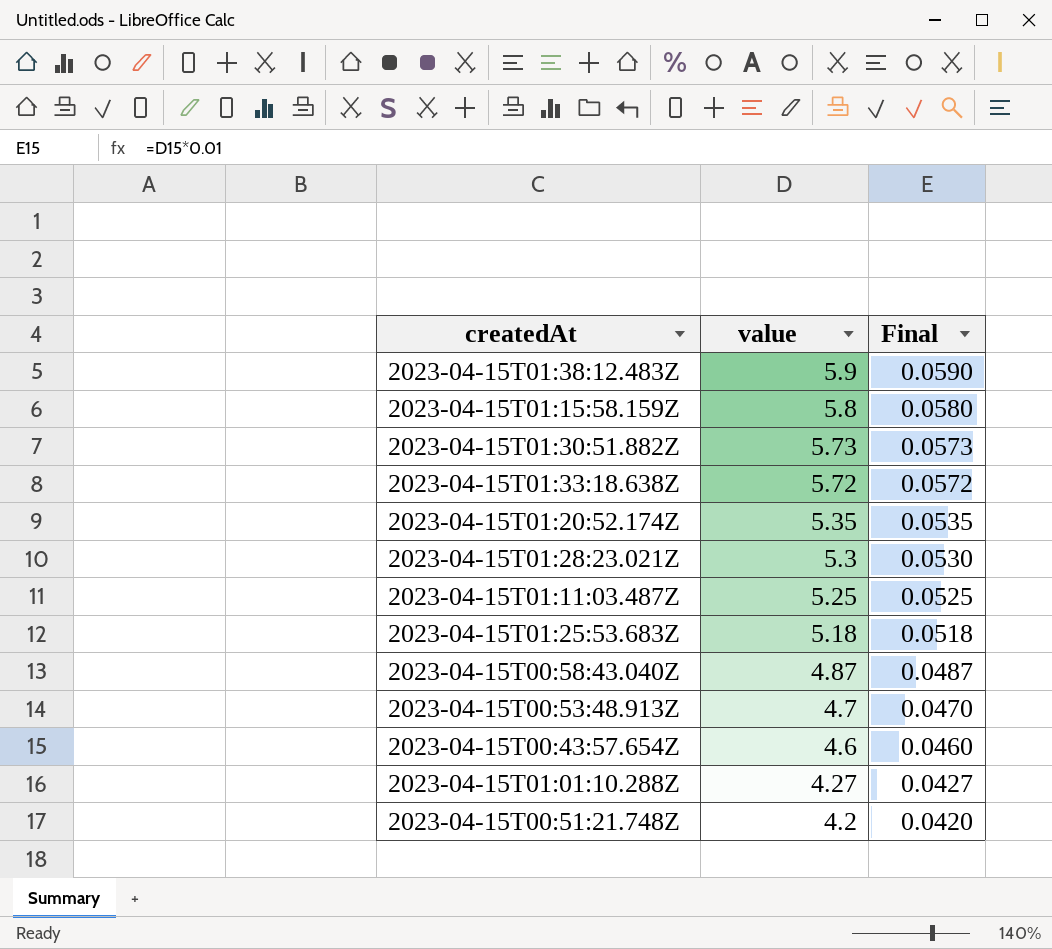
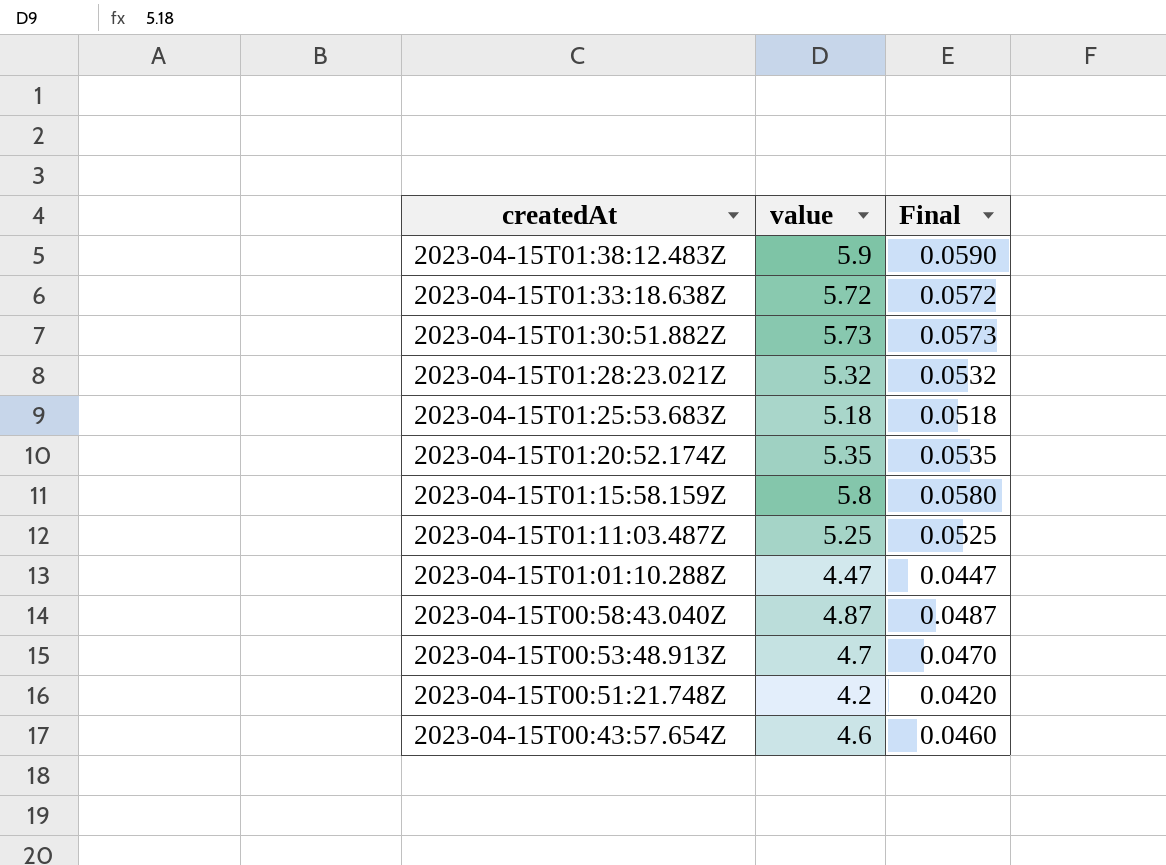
row order: value descending -> createdAt descending
2023-04-15T01:28:23.021Z | value: 5.3 -> 5.32
2023-04-15T01:28:23.021Z | Final: 0.0530 -> 0.0532
2023-04-15T01:01:10.288Z | value: 4.27 -> 4.47
2023-04-15T01:01:10.288Z | Final: 0.0427 -> 0.0447

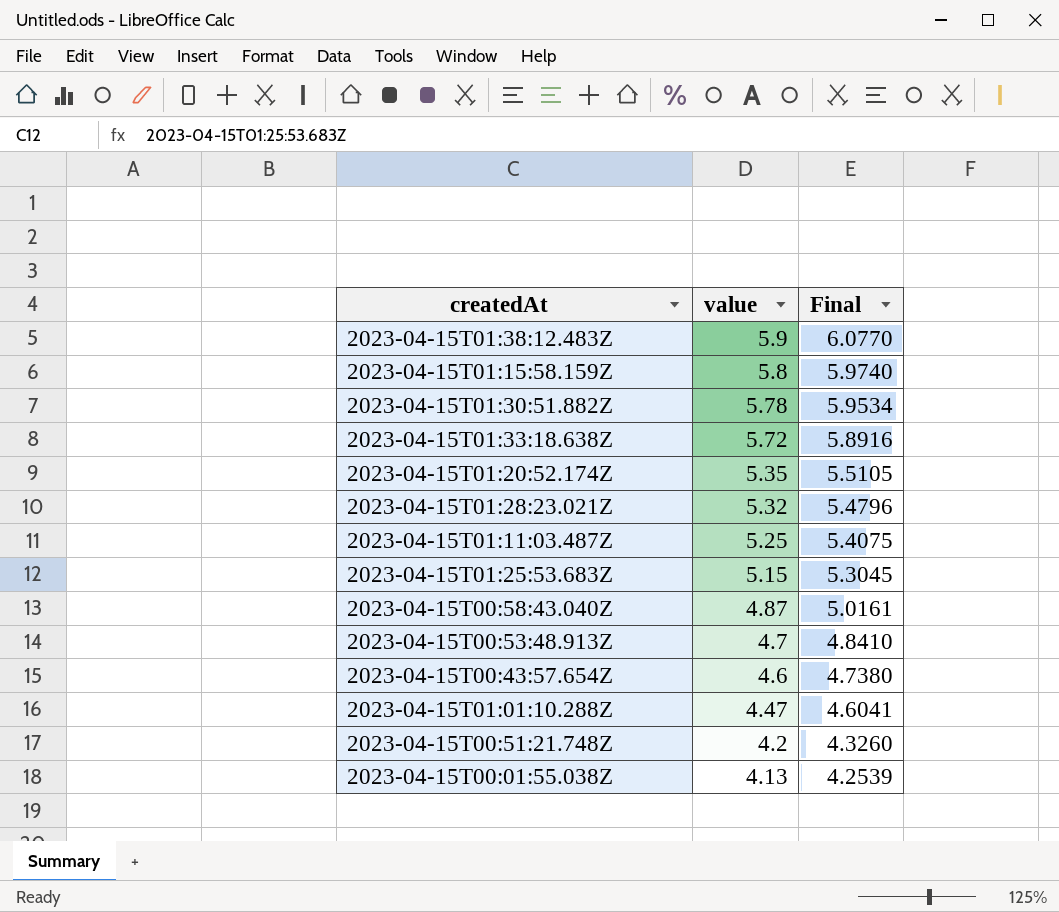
row order: createdAt descending -> value descending
column Final | formula: [value] * 0.01 -> [value] * 1.03
2023-04-15T01:30:51.882Z | value: 5.73 -> 5.78
2023-04-15T01:25:53.683Z | value: 5.18 -> 5.15
row 2023-04-15T00:01:55.038Z: none -> 4.13 | 4.2539

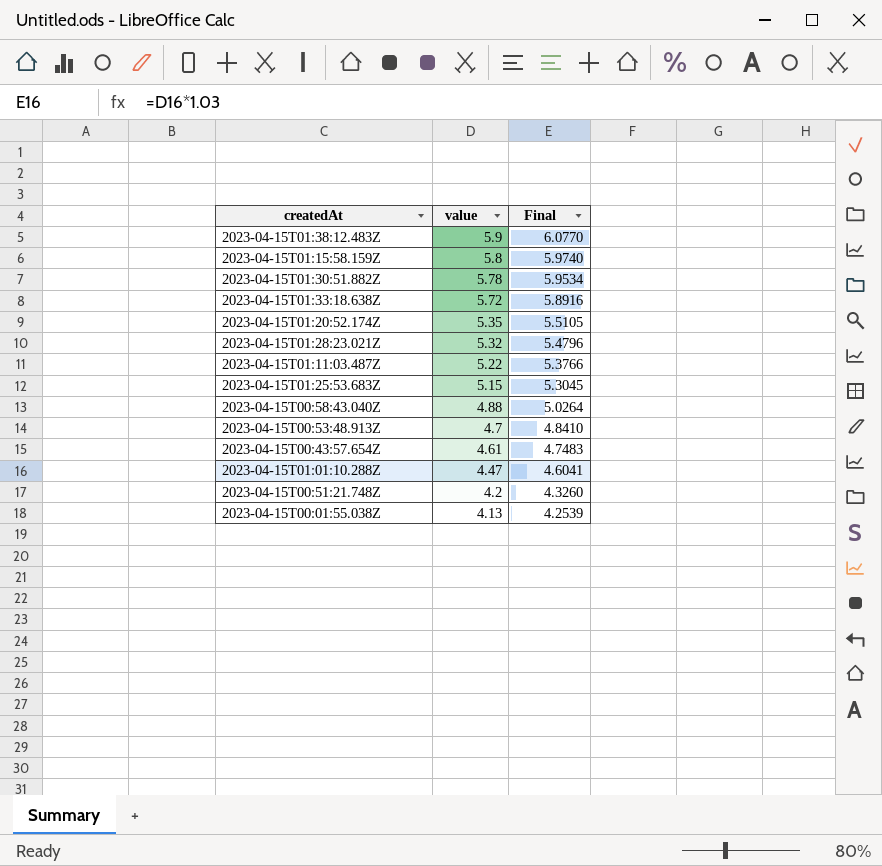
2023-04-15T01:11:03.487Z | value: 5.25 -> 5.22
2023-04-15T01:11:03.487Z | Final: 5.4075 -> 5.3766
2023-04-15T00:58:43.040Z | value: 4.87 -> 4.88
2023-04-15T00:58:43.040Z | Final: 5.0161 -> 5.0264
2023-04-15T00:43:57.654Z | value: 4.6 -> 4.61
2023-04-15T00:43:57.654Z | Final: 4.7380 -> 4.7483

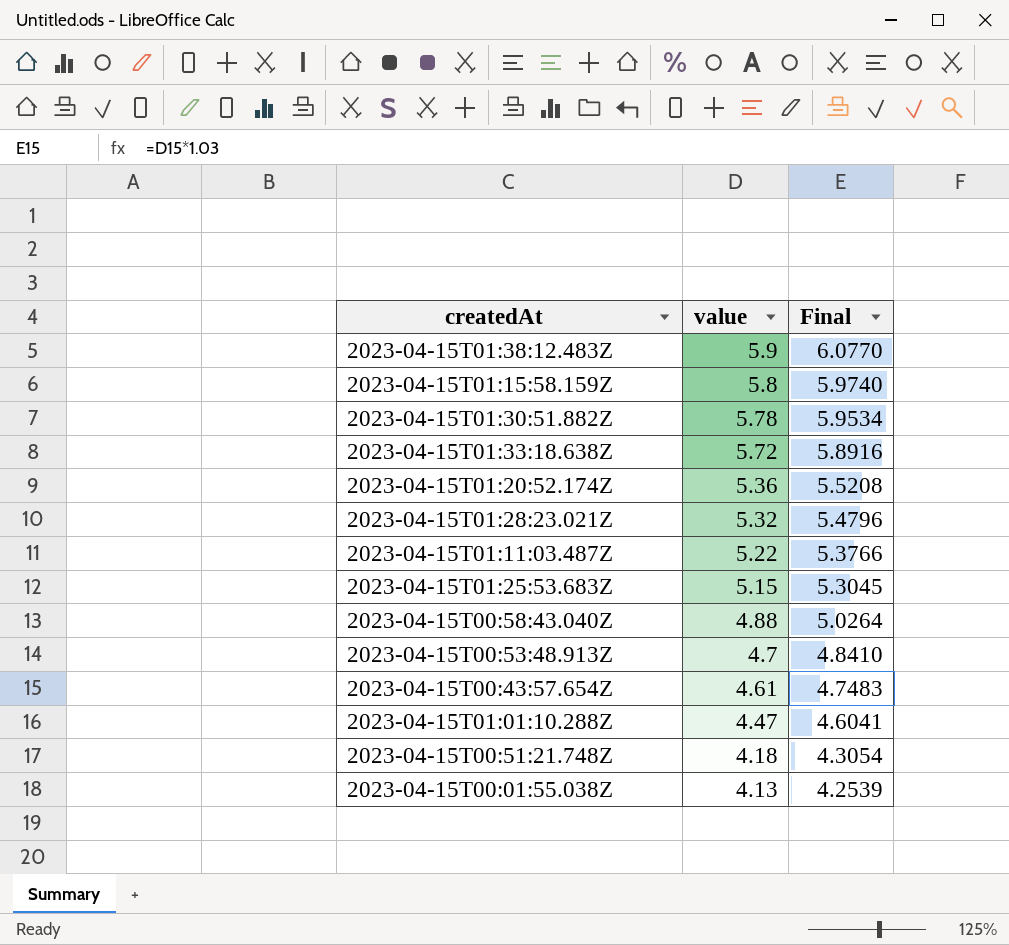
2023-04-15T01:20:52.174Z | value: 5.35 -> 5.36
2023-04-15T01:20:52.174Z | Final: 5.5105 -> 5.5208
2023-04-15T00:51:21.748Z | value: 4.2 -> 4.18
2023-04-15T00:51:21.748Z | Final: 4.3260 -> 4.3054

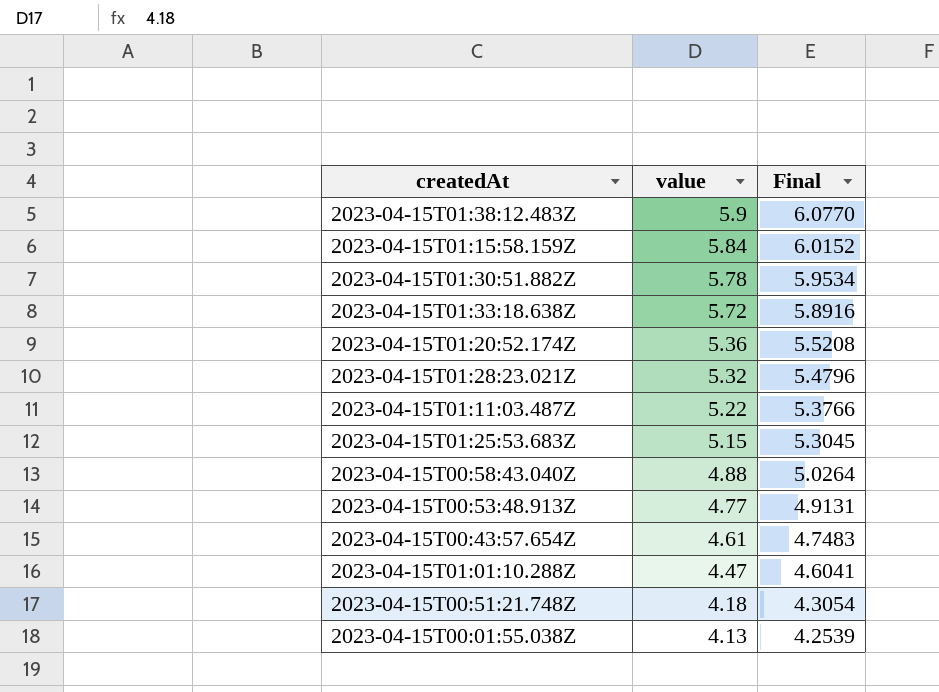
2023-04-15T01:15:58.159Z | value: 5.8 -> 5.84
2023-04-15T01:15:58.159Z | Final: 5.9740 -> 6.0152
2023-04-15T00:53:48.913Z | value: 4.7 -> 4.77
2023-04-15T00:53:48.913Z | Final: 4.8410 -> 4.9131

